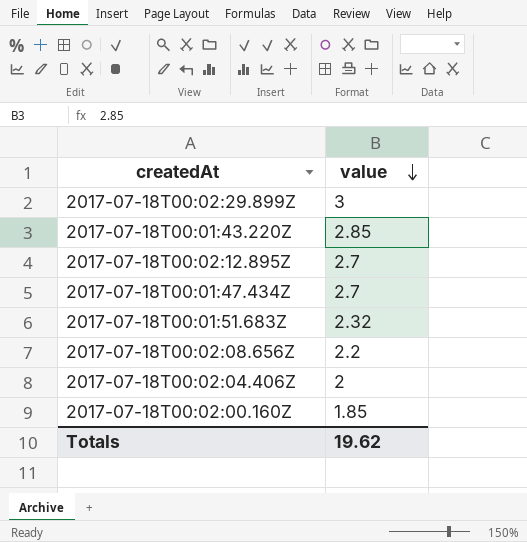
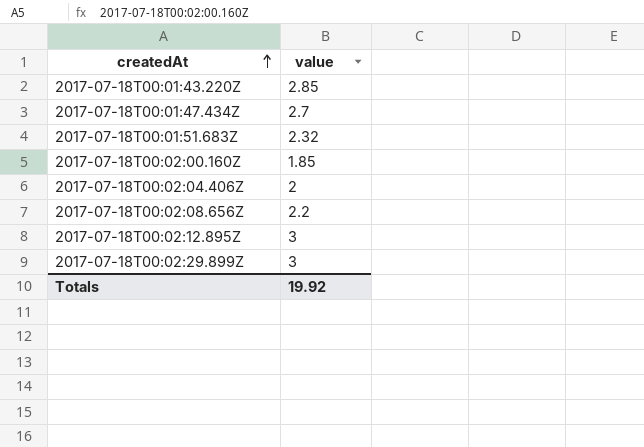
row order: value descending -> createdAt ascending
2017-07-18T00:02:12.895Z | value: 2.7 -> 3
Totals | value: 19.62 -> 19.92

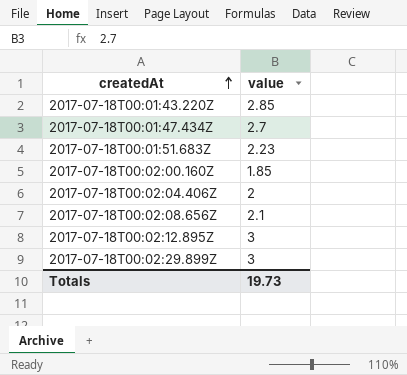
2017-07-18T00:01:51.683Z | value: 2.32 -> 2.23
2017-07-18T00:02:08.656Z | value: 2.2 -> 2.1
Totals | value: 19.92 -> 19.73

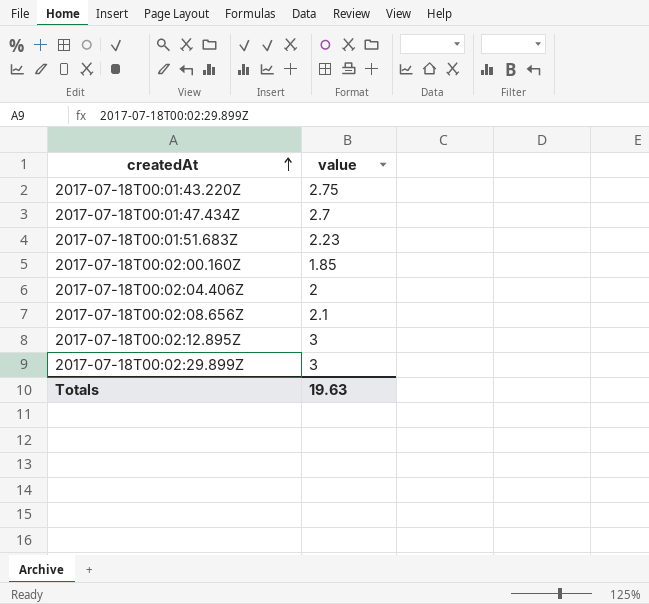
2017-07-18T00:01:43.220Z | value: 2.85 -> 2.75
Totals | value: 19.73 -> 19.63

